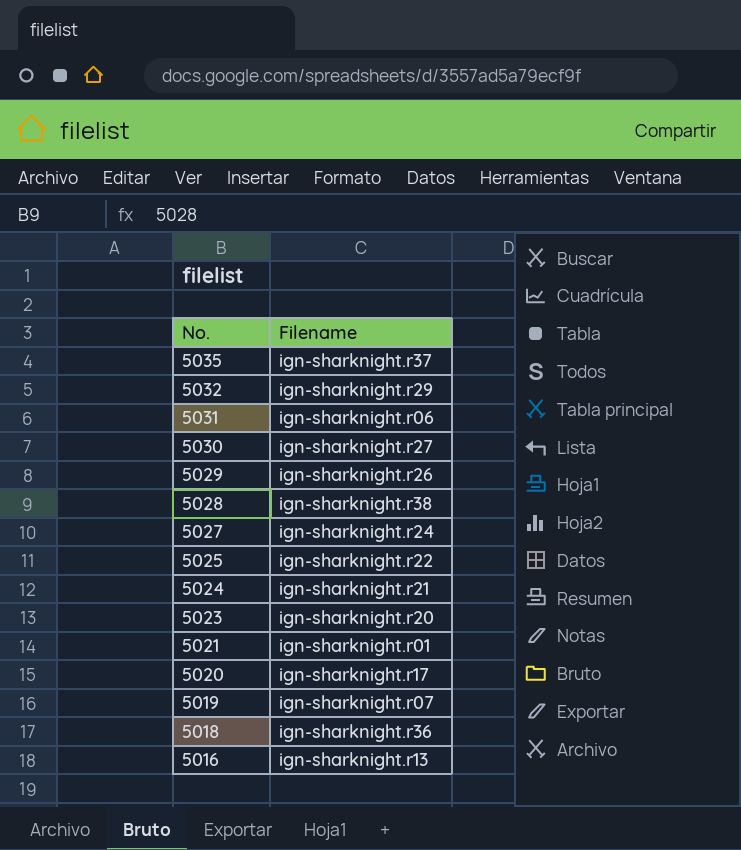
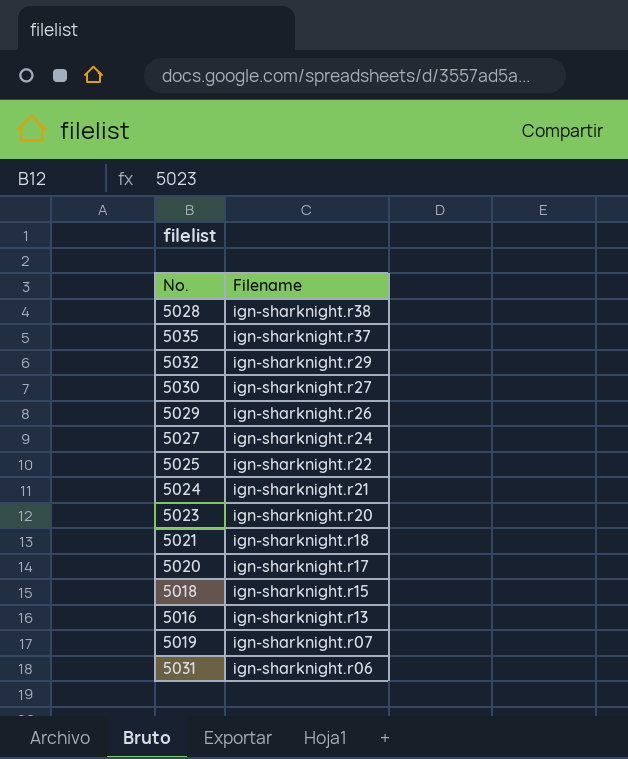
row order: No. descending -> Filename descending
5021 | Filename: ign-sharknight.r01 -> ign-sharknight.r18
5018 | Filename: ign-sharknight.r36 -> ign-sharknight.r15

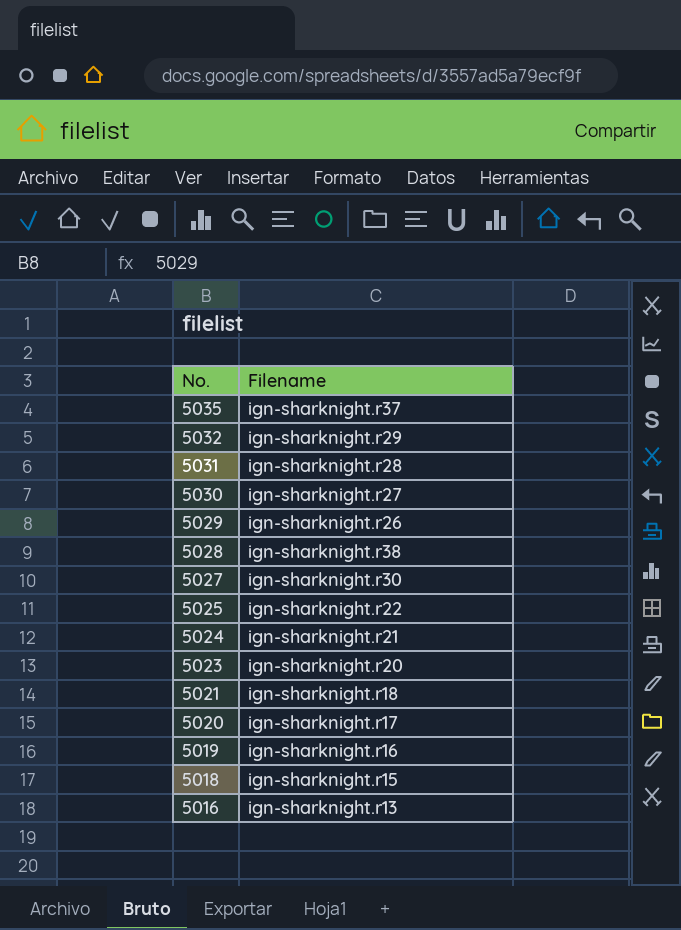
row order: Filename descending -> No. descending
5031 | Filename: ign-sharknight.r06 -> ign-sharknight.r28
5027 | Filename: ign-sharknight.r24 -> ign-sharknight.r30
5019 | Filename: ign-sharknight.r07 -> ign-sharknight.r16

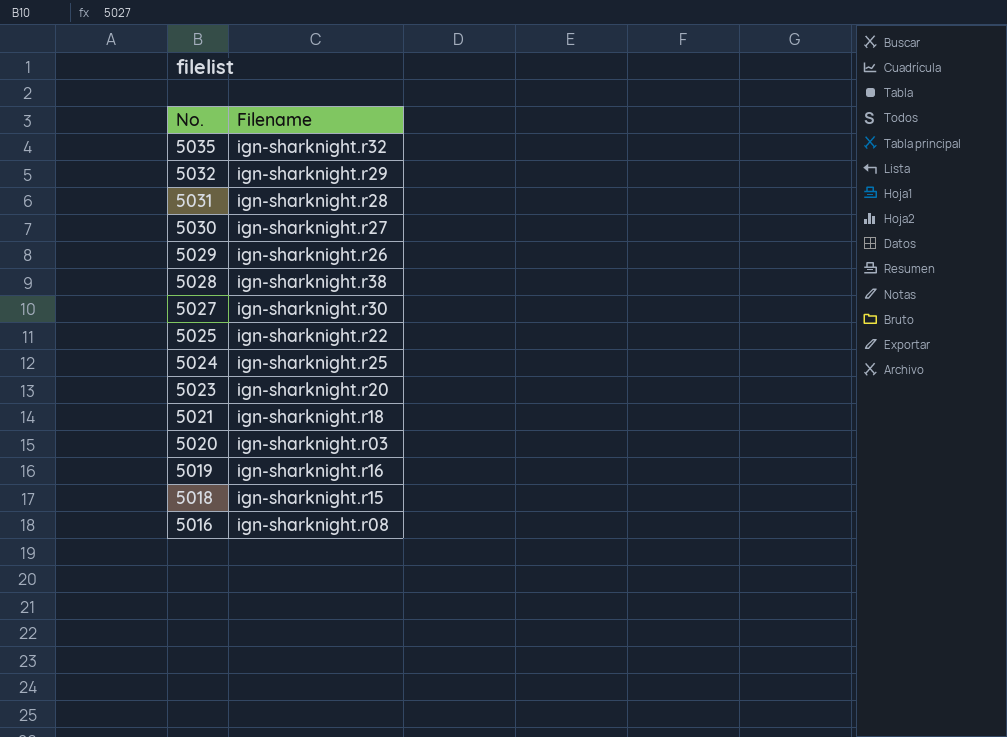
5035 | Filename: ign-sharknight.r37 -> ign-sharknight.r32
5024 | Filename: ign-sharknight.r21 -> ign-sharknight.r25
5020 | Filename: ign-sharknight.r17 -> ign-sharknight.r03
5016 | Filename: ign-sharknight.r13 -> ign-sharknight.r08

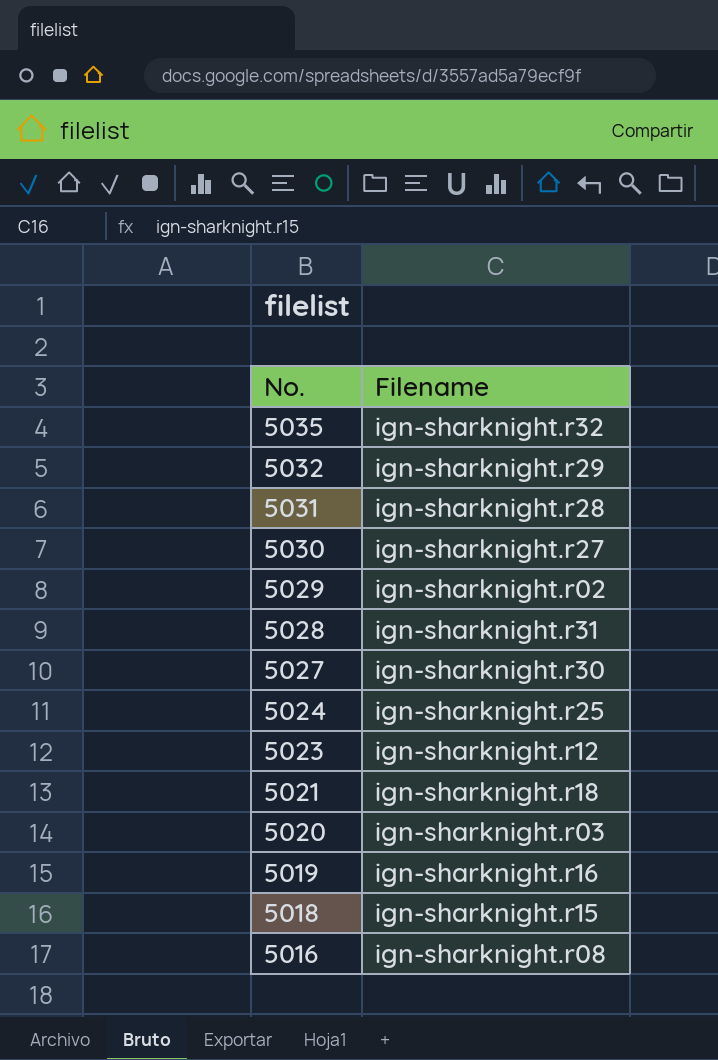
row 5025: ign-sharknight.r22 -> none
5029 | Filename: ign-sharknight.r26 -> ign-sharknight.r02
5028 | Filename: ign-sharknight.r38 -> ign-sharknight.r31
5023 | Filename: ign-sharknight.r20 -> ign-sharknight.r12

